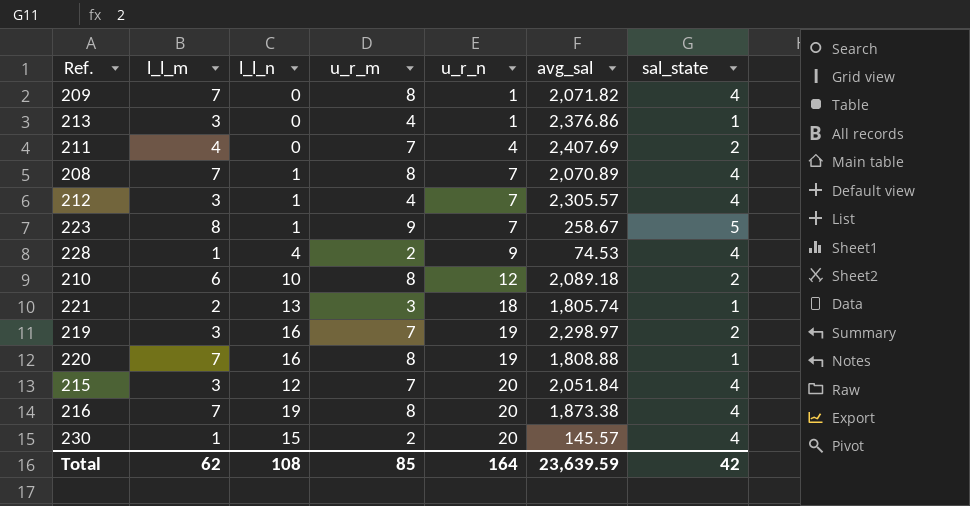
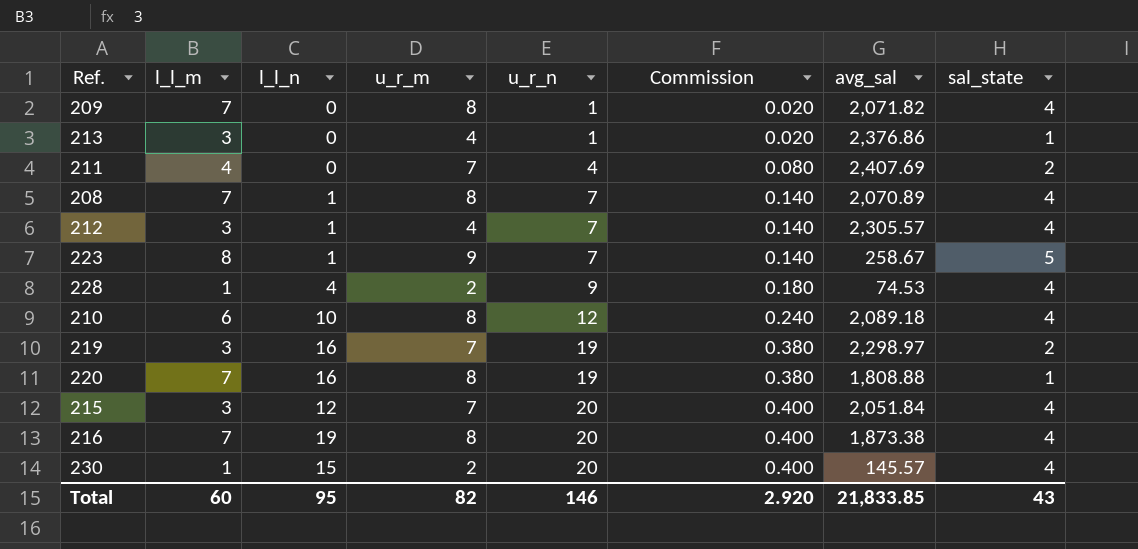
column Commission | formula: none -> [u_r_n] * 0.02
row 221: 2 | 13 | 3 | 18 | 1,805.74 | 1 -> none
210 | sal_state: 2 -> 4
Total | l_l_m: 62 -> 60
Total | l_l_n: 108 -> 95
Total | u_r_m: 85 -> 82
Total | u_r_n: 164 -> 146
Total | avg_sal: 23,639.59 -> 21,833.85
Total | sal_state: 42 -> 43

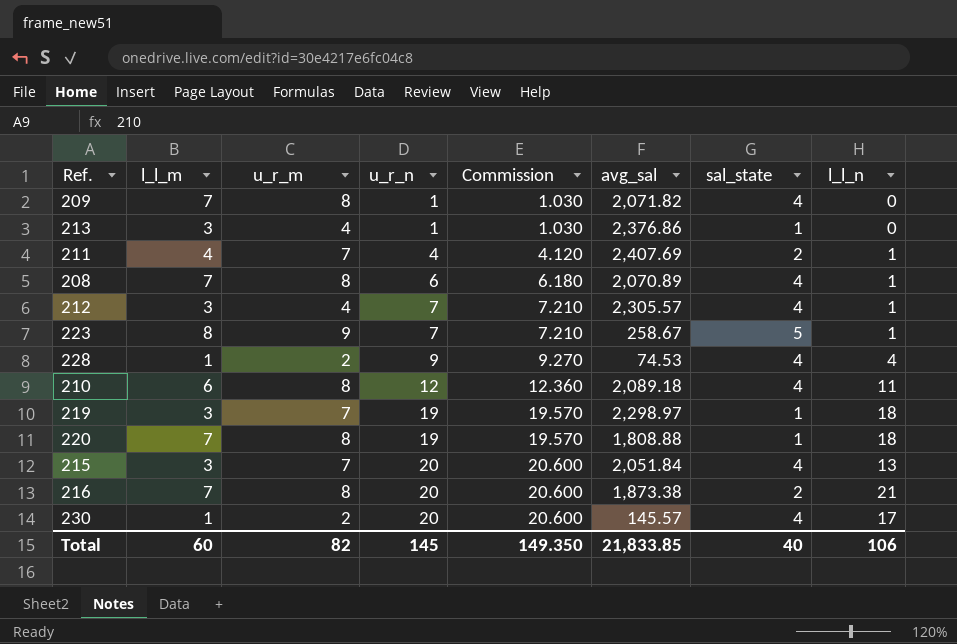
column Commission | formula: [u_r_n] * 0.02 -> [u_r_n] * 1.03
column l_l_n | position: 3 -> 8
211 | l_l_n: 0 -> 1
208 | u_r_n: 7 -> 6
210 | l_l_n: 10 -> 11
219 | sal_state: 2 -> 1
219 | l_l_n: 16 -> 18
220 | l_l_n: 16 -> 18
215 | l_l_n: 12 -> 13
216 | sal_state: 4 -> 2
216 | l_l_n: 19 -> 21
230 | l_l_n: 15 -> 17
Total | u_r_n: 146 -> 145
Total | Commission: 2.920 -> 149.350
Total | sal_state: 43 -> 40
Total | l_l_n: 95 -> 106

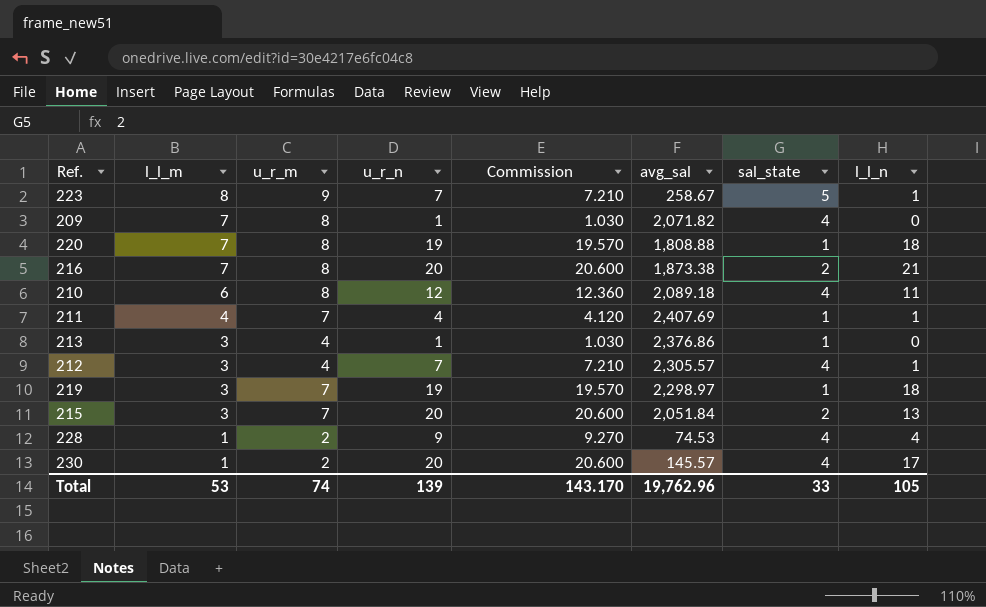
row order: u_r_n ascending -> l_l_m descending
row 208: 7 | 8 | 6 | 6.180 | 2,070.89 | 4 | 1 -> none
211 | sal_state: 2 -> 1
215 | sal_state: 4 -> 2
Total | l_l_m: 60 -> 53
Total | u_r_m: 82 -> 74
Total | u_r_n: 145 -> 139
Total | Commission: 149.350 -> 143.170
Total | avg_sal: 21,833.85 -> 19,762.96
Total | sal_state: 40 -> 33
Total | l_l_n: 106 -> 105

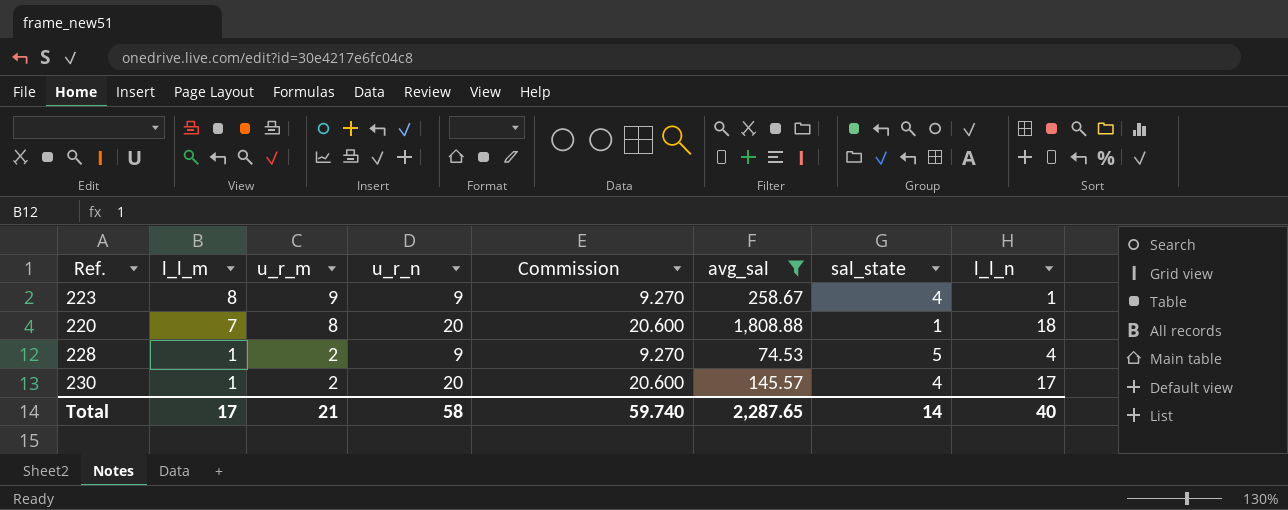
filter: none -> avg_sal <= 1,808.88
223 | u_r_n: 7 -> 9
223 | Commission: 7.210 -> 9.270
223 | sal_state: 5 -> 4
220 | u_r_n: 19 -> 20
220 | Commission: 19.570 -> 20.600
228 | sal_state: 4 -> 5
Total | l_l_m: 53 -> 17
Total | u_r_m: 74 -> 21
Total | u_r_n: 139 -> 58
Total | Commission: 143.170 -> 59.740
Total | avg_sal: 19,762.96 -> 2,287.65
Total | sal_state: 33 -> 14
Total | l_l_n: 105 -> 40

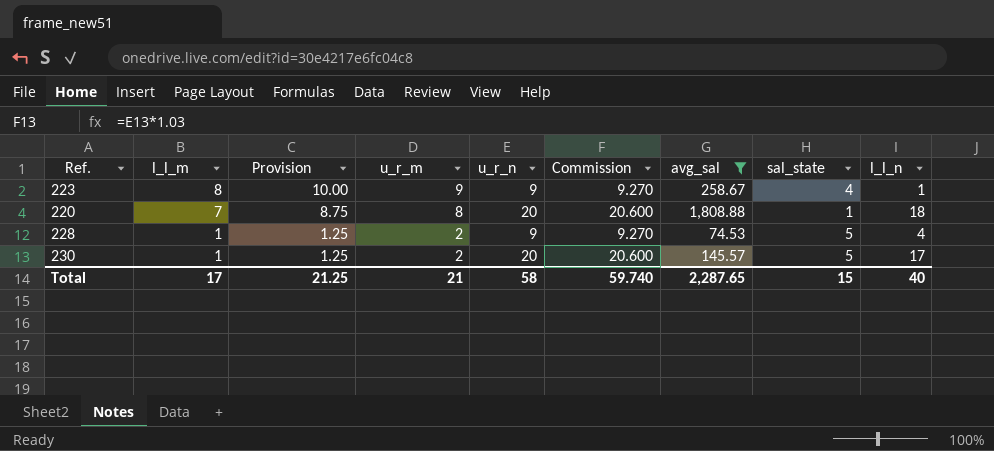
column Provision | formula: none -> [l_l_m] * 1.25
230 | sal_state: 4 -> 5
Total | sal_state: 14 -> 15

